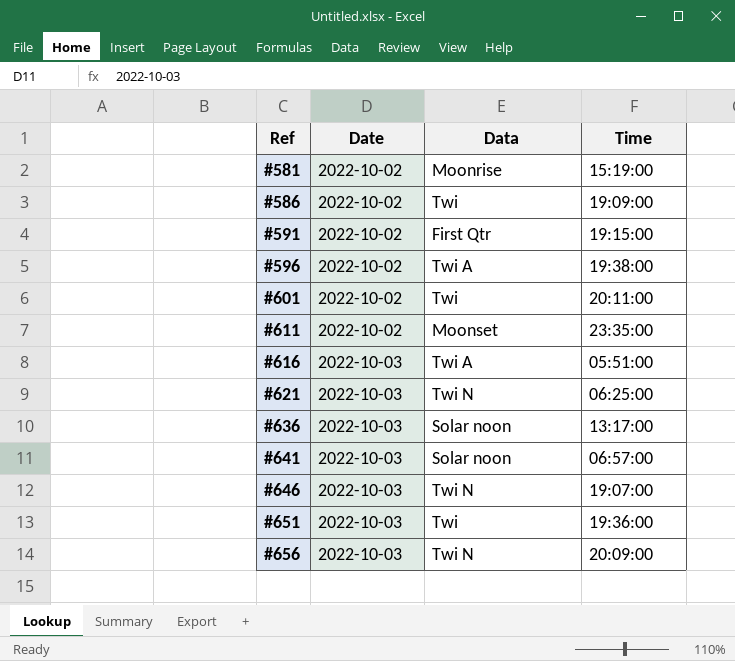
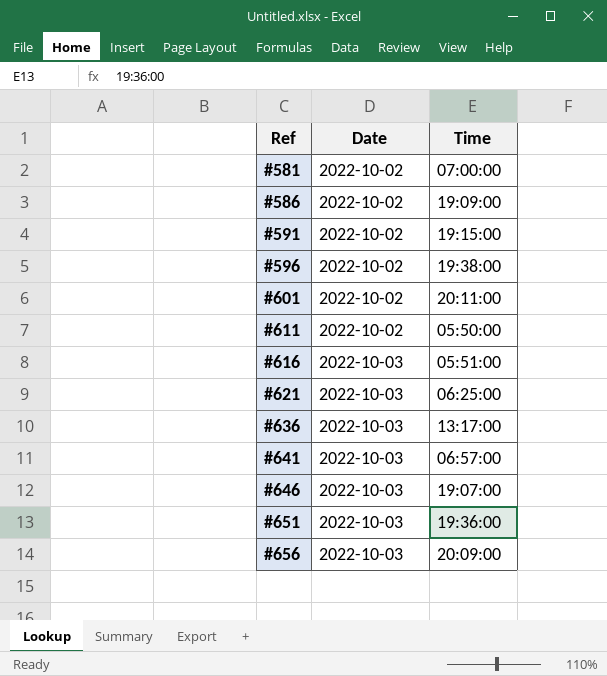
column Data | position: 3 -> none
#581 | Time: 15:19:00 -> 07:00:00
#611 | Time: 23:35:00 -> 05:50:00

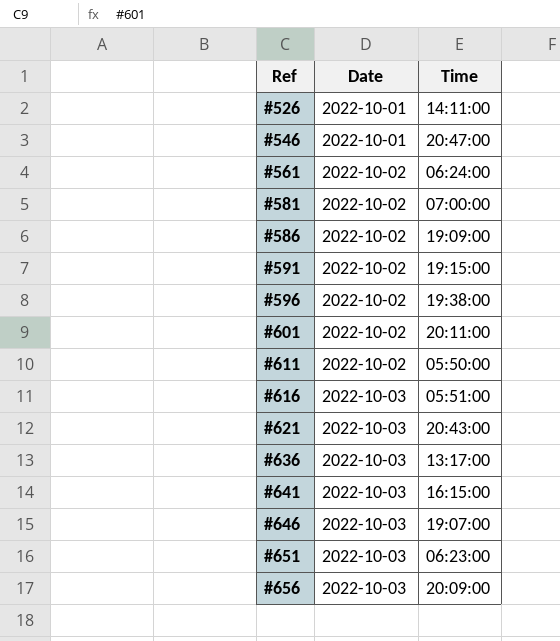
row #526: none -> 2022-10-01 | 14:11:00
row #546: none -> 2022-10-01 | 20:47:00
row #561: none -> 2022-10-02 | 06:24:00
#621 | Time: 06:25:00 -> 20:43:00
#641 | Time: 06:57:00 -> 16:15:00
#651 | Time: 19:36:00 -> 06:23:00

